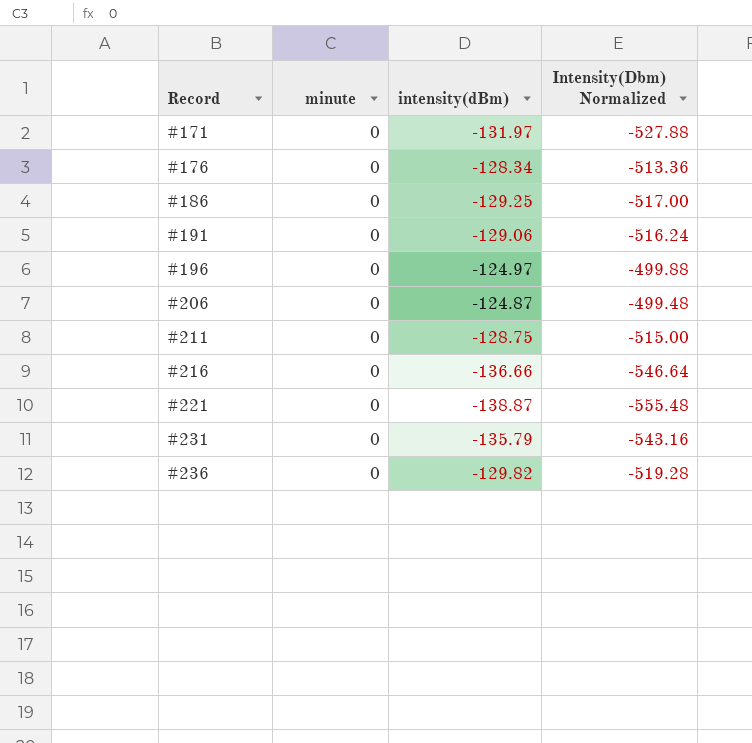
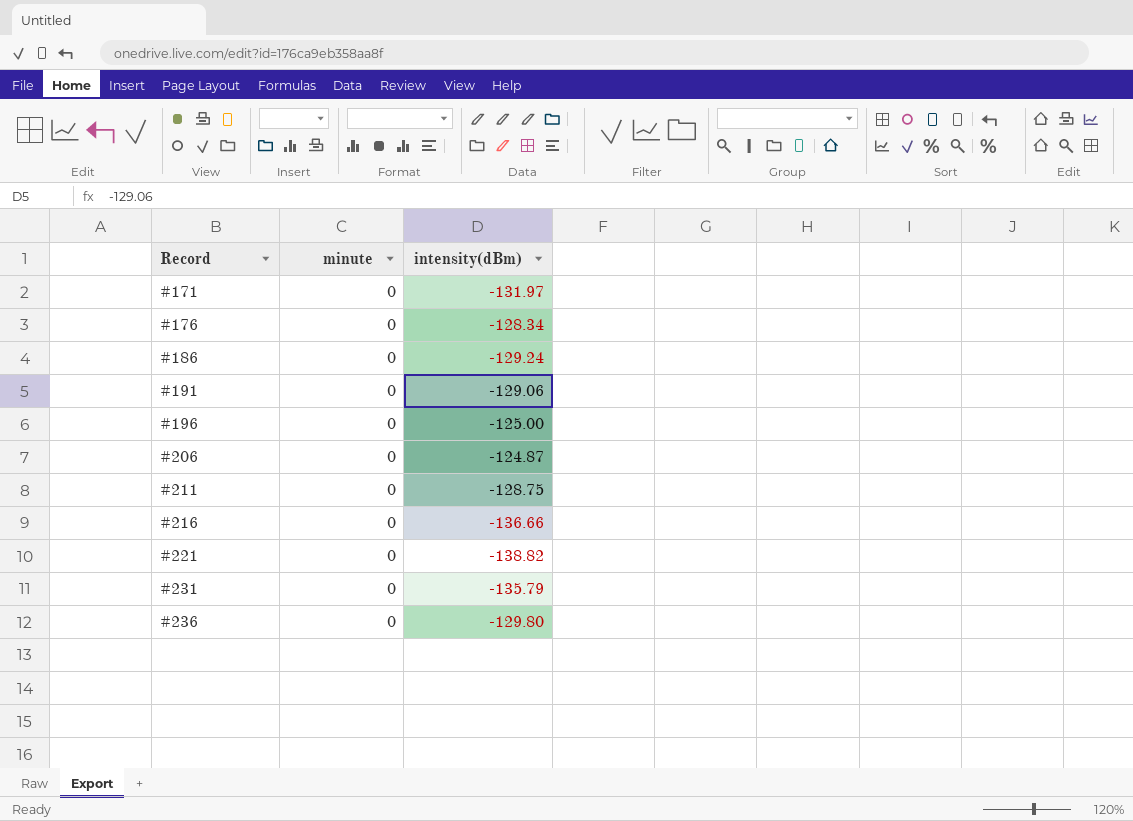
column Intensity(Dbm) Normalized | formula: [intensity(dBm)] * 4 -> none
#186 | intensity(dBm): -129.25 -> -129.24
#196 | intensity(dBm): -124.97 -> -125.00
#221 | intensity(dBm): -138.87 -> -138.82
#236 | intensity(dBm): -129.82 -> -129.80

